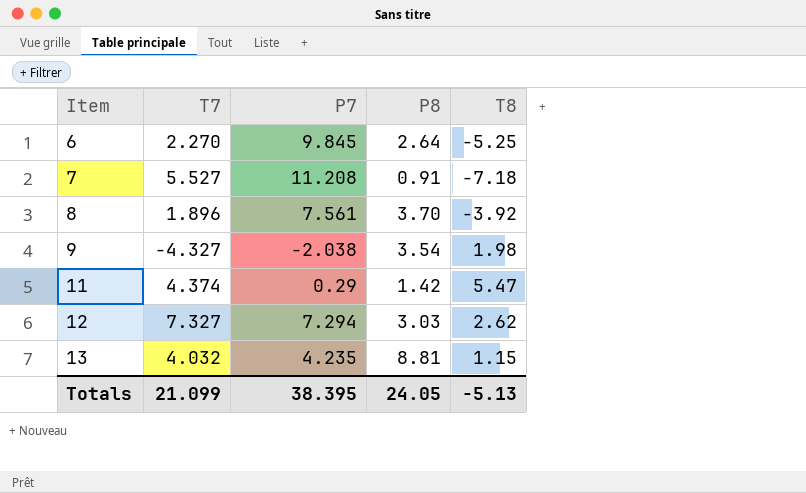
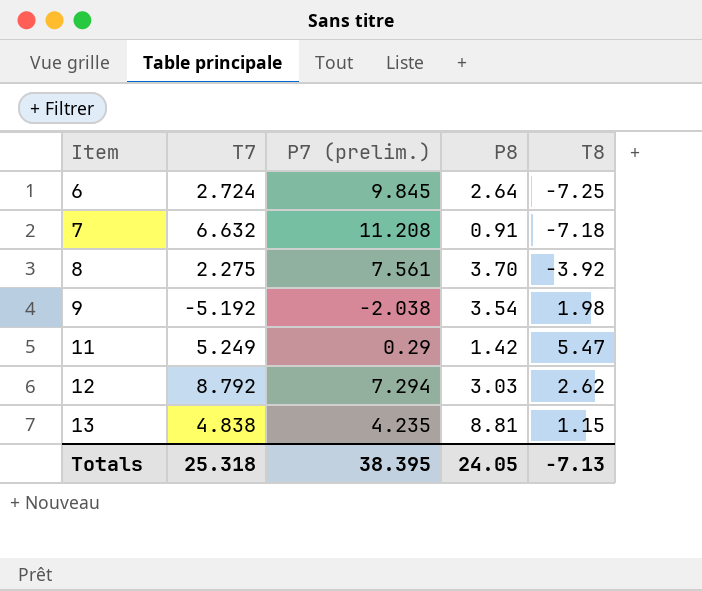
column name: P7 -> P7 (prelim.)
6 | T7: 2.270 -> 2.724
6 | T8: -5.25 -> -7.25
7 | T7: 5.527 -> 6.632
8 | T7: 1.896 -> 2.275
9 | T7: -4.327 -> -5.192
11 | T7: 4.374 -> 5.249
12 | T7: 7.327 -> 8.792
13 | T7: 4.032 -> 4.838
Totals | T7: 21.099 -> 25.318
Totals | T8: -5.13 -> -7.13

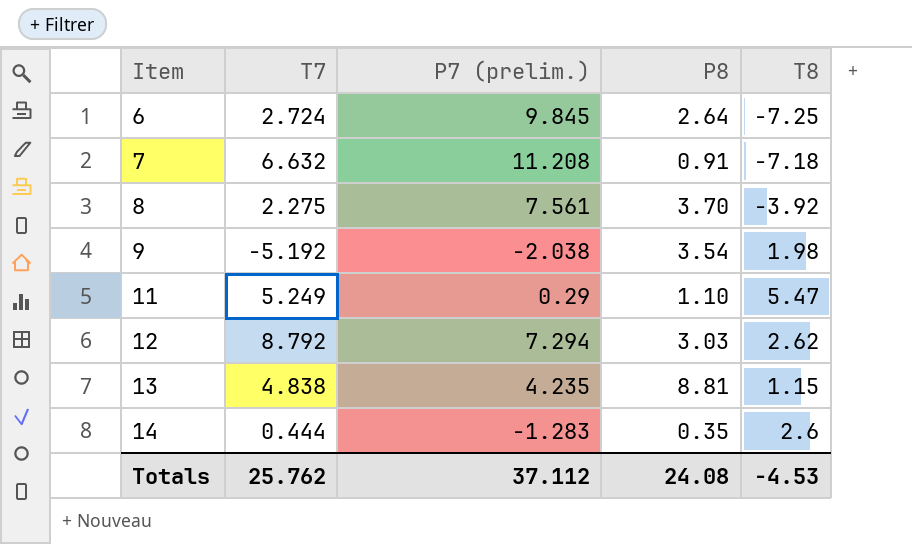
11 | P8: 1.42 -> 1.10
row 14: none -> 0.444 | -1.283 | 0.35 | 2.6
Totals | T7: 25.318 -> 25.762
Totals | P7 (prelim.): 38.395 -> 37.112
Totals | P8: 24.05 -> 24.08
Totals | T8: -7.13 -> -4.53

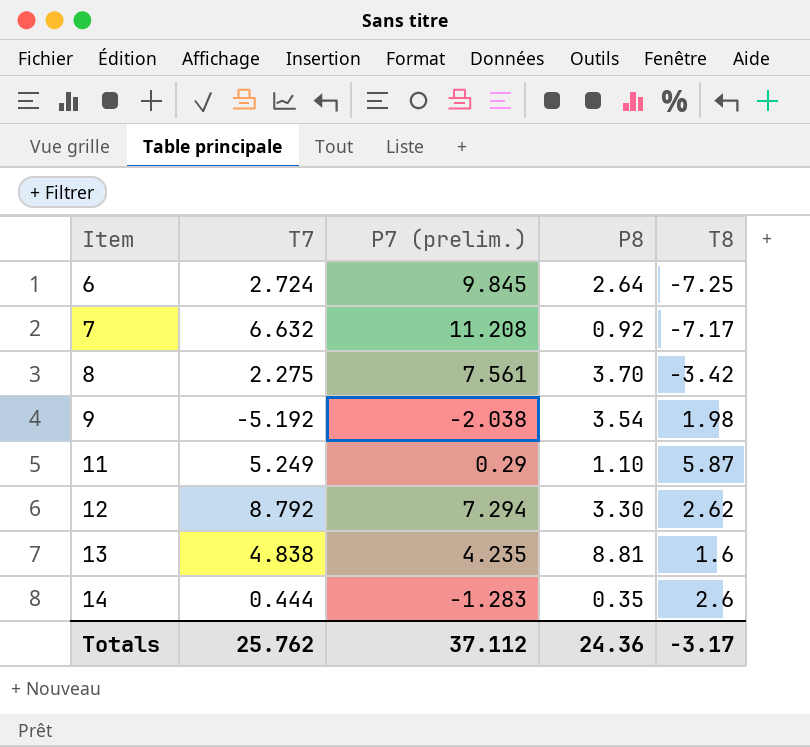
7 | P8: 0.91 -> 0.92
7 | T8: -7.18 -> -7.17
8 | T8: -3.92 -> -3.42
11 | T8: 5.47 -> 5.87
12 | P8: 3.03 -> 3.30
13 | T8: 1.15 -> 1.6
Totals | P8: 24.08 -> 24.36
Totals | T8: -4.53 -> -3.17

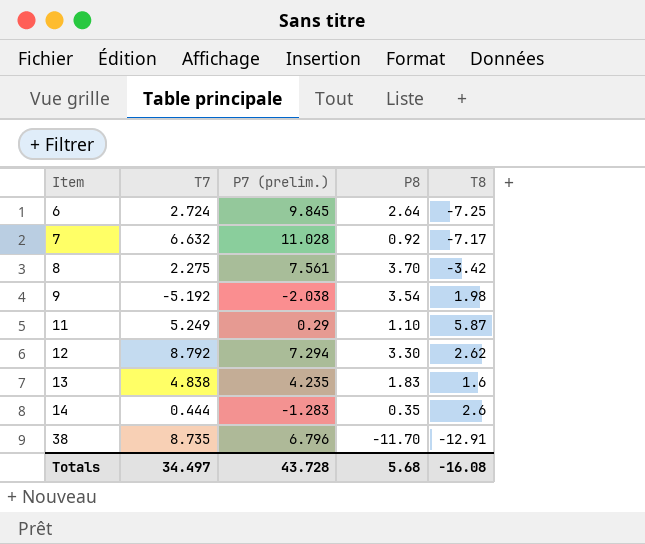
7 | P7 (prelim.): 11.208 -> 11.028
13 | P8: 8.81 -> 1.83
row 38: none -> 8.735 | 6.796 | -11.70 | -12.91
Totals | T7: 25.762 -> 34.497
Totals | P7 (prelim.): 37.112 -> 43.728
Totals | P8: 24.36 -> 5.68
Totals | T8: -3.17 -> -16.08

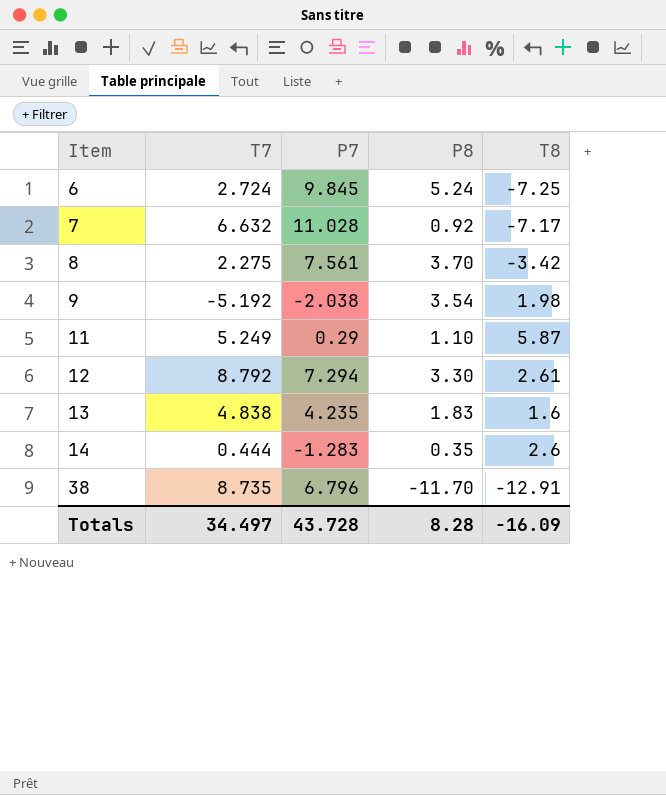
column name: P7 (prelim.) -> P7
6 | P8: 2.64 -> 5.24
12 | T8: 2.62 -> 2.61
Totals | P8: 5.68 -> 8.28
Totals | T8: -16.08 -> -16.09

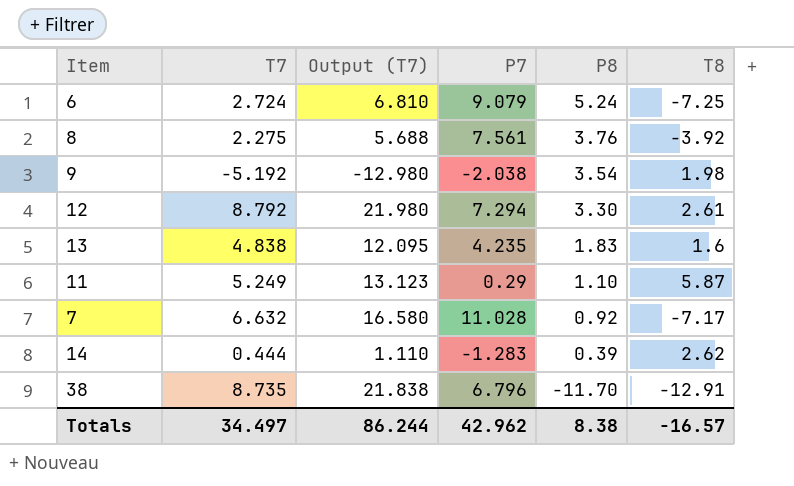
row order: Item ascending -> P8 descending
column Output (T7) | formula: none -> [T7] * 2.5
6 | P7: 9.845 -> 9.079
8 | P8: 3.70 -> 3.76
8 | T8: -3.42 -> -3.92
14 | P8: 0.35 -> 0.39
14 | T8: 2.6 -> 2.62
Totals | P7: 43.728 -> 42.962
Totals | P8: 8.28 -> 8.38
Totals | T8: -16.09 -> -16.57

